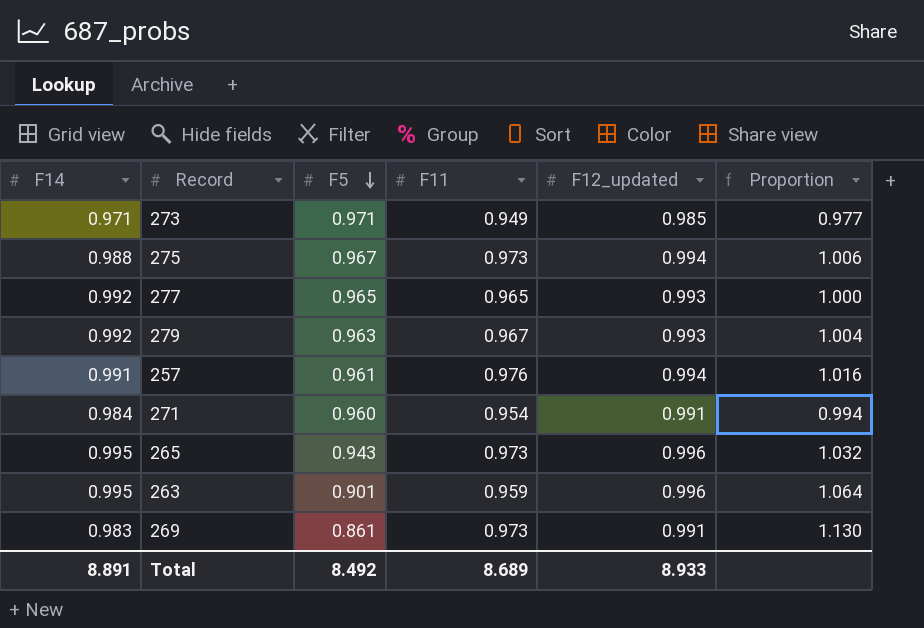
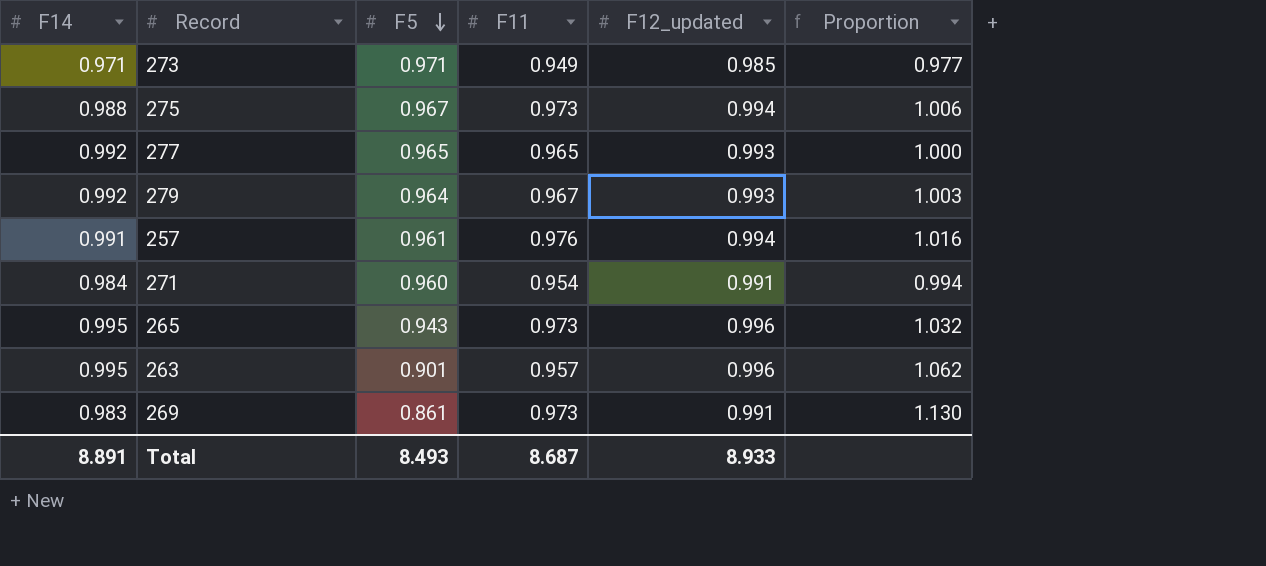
279 | F5: 0.963 -> 0.964
279 | Proportion: 1.004 -> 1.003
263 | F11: 0.959 -> 0.957
263 | Proportion: 1.064 -> 1.062
Total | F5: 8.492 -> 8.493
Total | F11: 8.689 -> 8.687

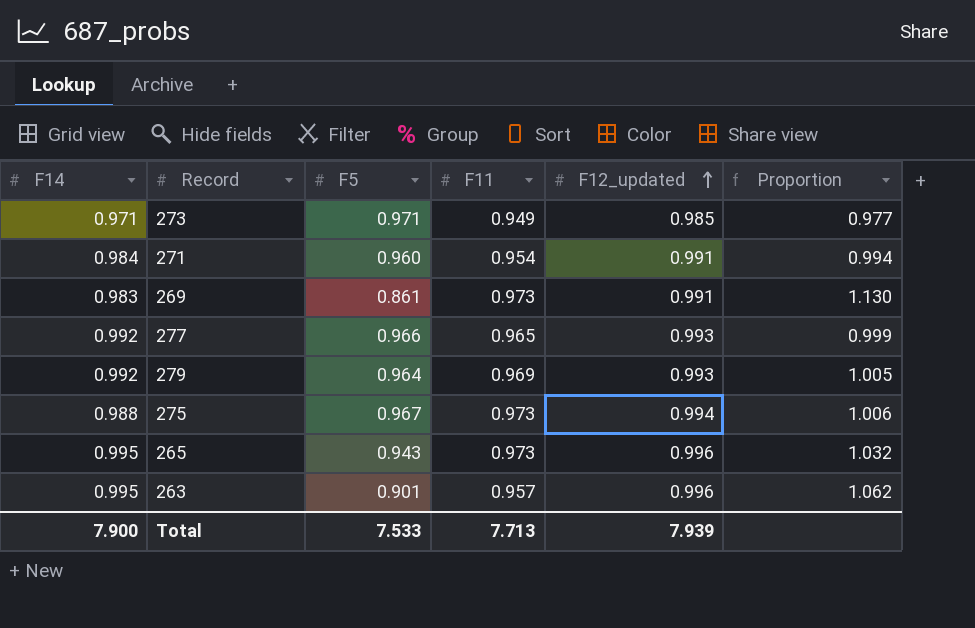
row order: F5 descending -> F12_updated ascending
row 257: 0.991 | 0.961 | 0.976 | 0.994 | 1.016 -> none
277 | F5: 0.965 -> 0.966
277 | Proportion: 1.000 -> 0.999
279 | F11: 0.967 -> 0.969
279 | Proportion: 1.003 -> 1.005
Total | F14: 8.891 -> 7.900
Total | F5: 8.493 -> 7.533
Total | F11: 8.687 -> 7.713
Total | F12_updated: 8.933 -> 7.939

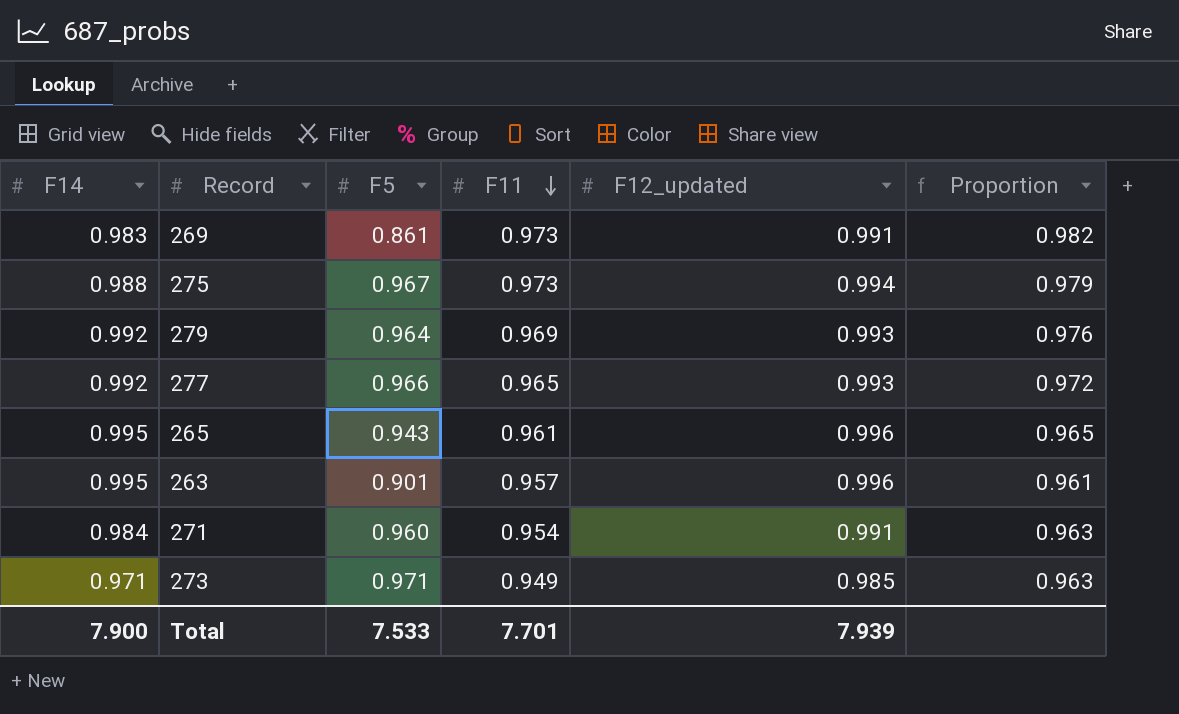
row order: F12_updated ascending -> F11 descending
column Proportion | formula: [F11] / [F5] -> [F11] / [F12_updated]
265 | F11: 0.973 -> 0.961
Total | F11: 7.713 -> 7.701

